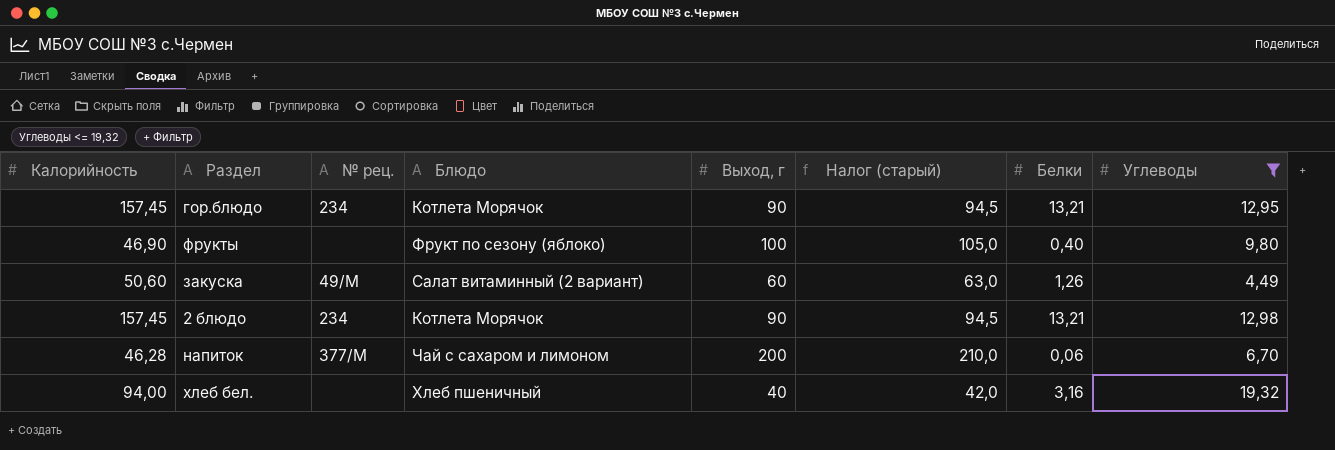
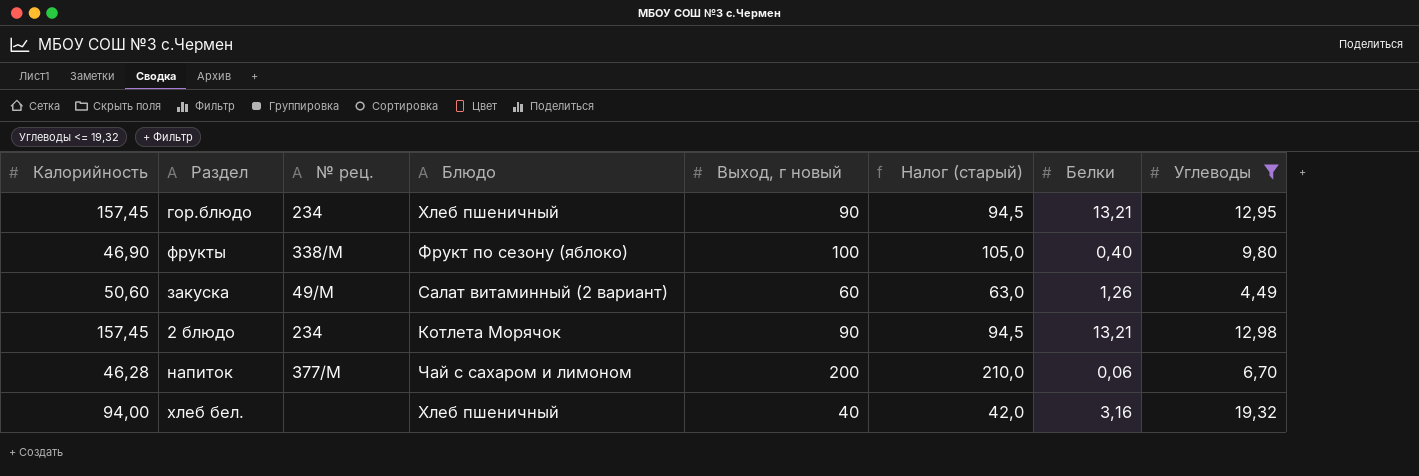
column name: Выход, г -> Выход, г новый
гор.блюдо | Блюдо: Котлета Морячок -> Хлеб пшеничный
фрукты | № рец.: none -> 338/М

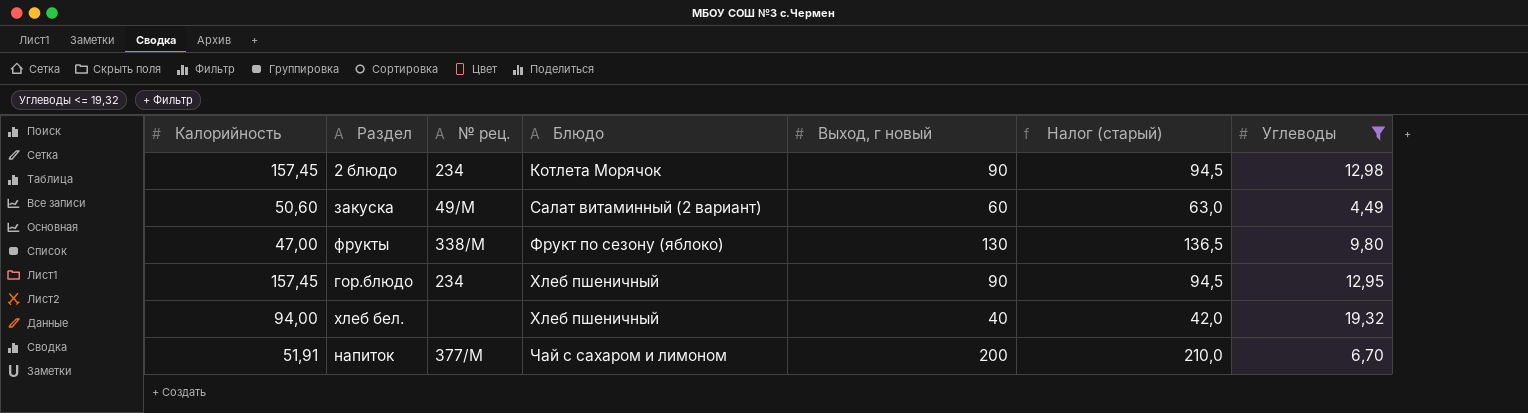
row order: none -> Блюдо ascending
column Белки | position: 7 -> none
фрукты | Калорийность: 46,90 -> 47,00
фрукты | Выход, г новый: 100 -> 130
фрукты | Налог (старый): 105,0 -> 136,5
напиток | Калорийность: 46,28 -> 51,91

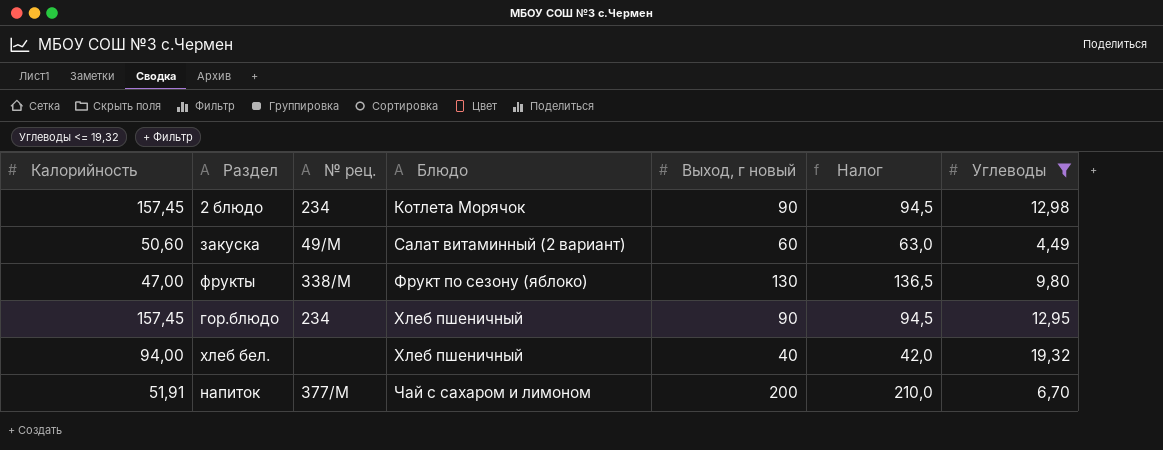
column name: Налог (старый) -> Налог

